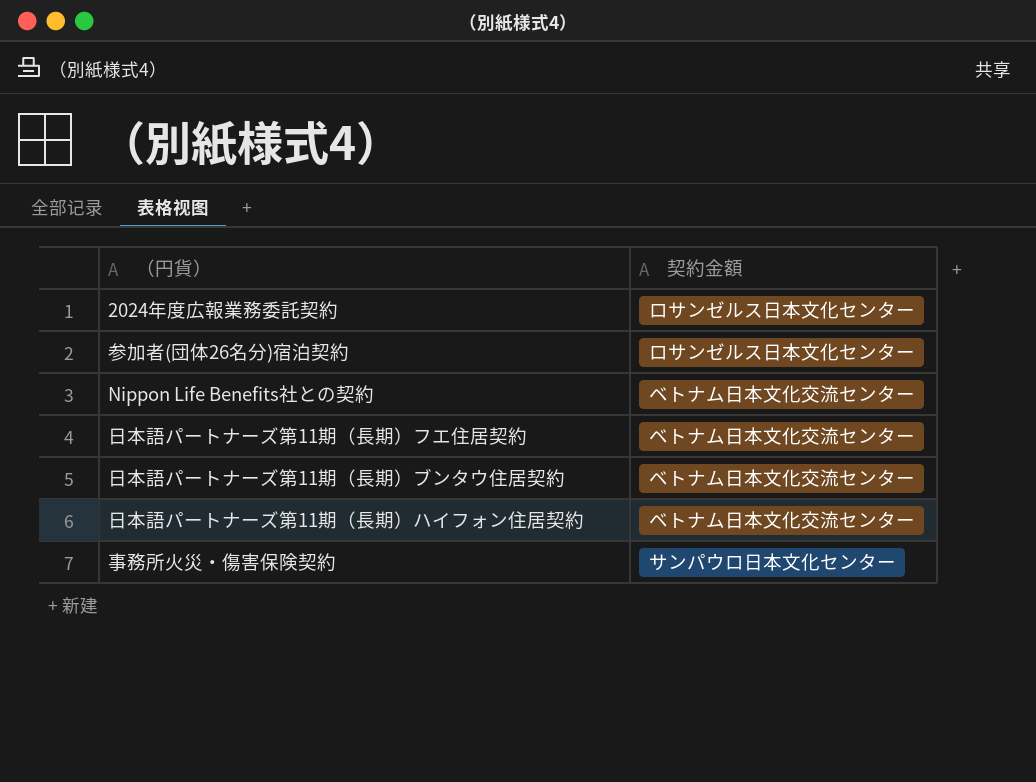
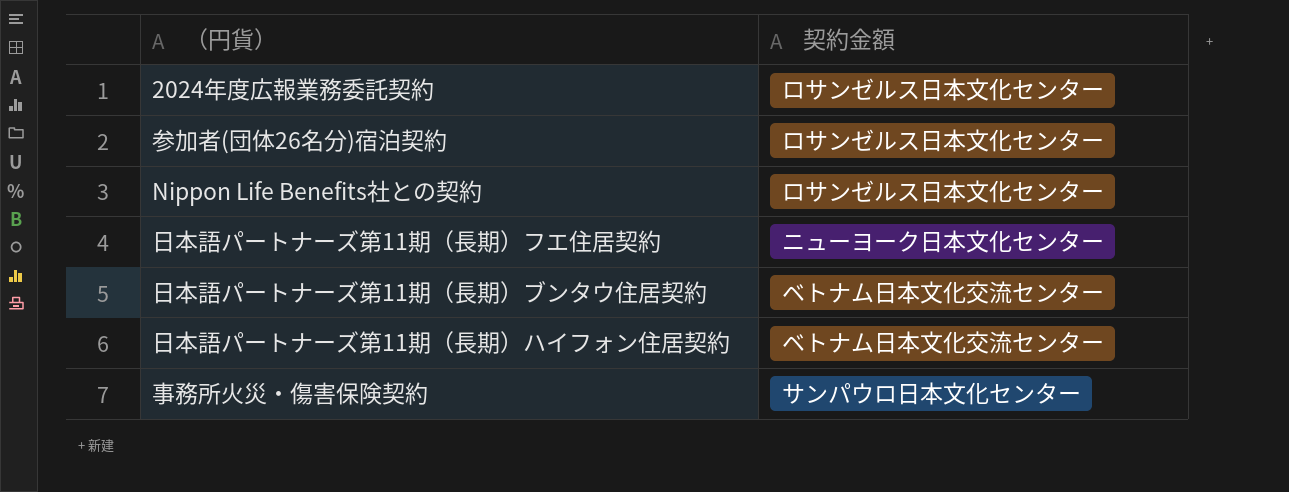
Nippon Life Benefits社との契約 | 契約金額: ベトナム日本文化交流センター -> ロサンゼルス日本文化センター
日本語パートナーズ第11期（長期）フエ住居契約 | 契約金額: ベトナム日本文化交流センター -> ニューヨーク日本文化センター

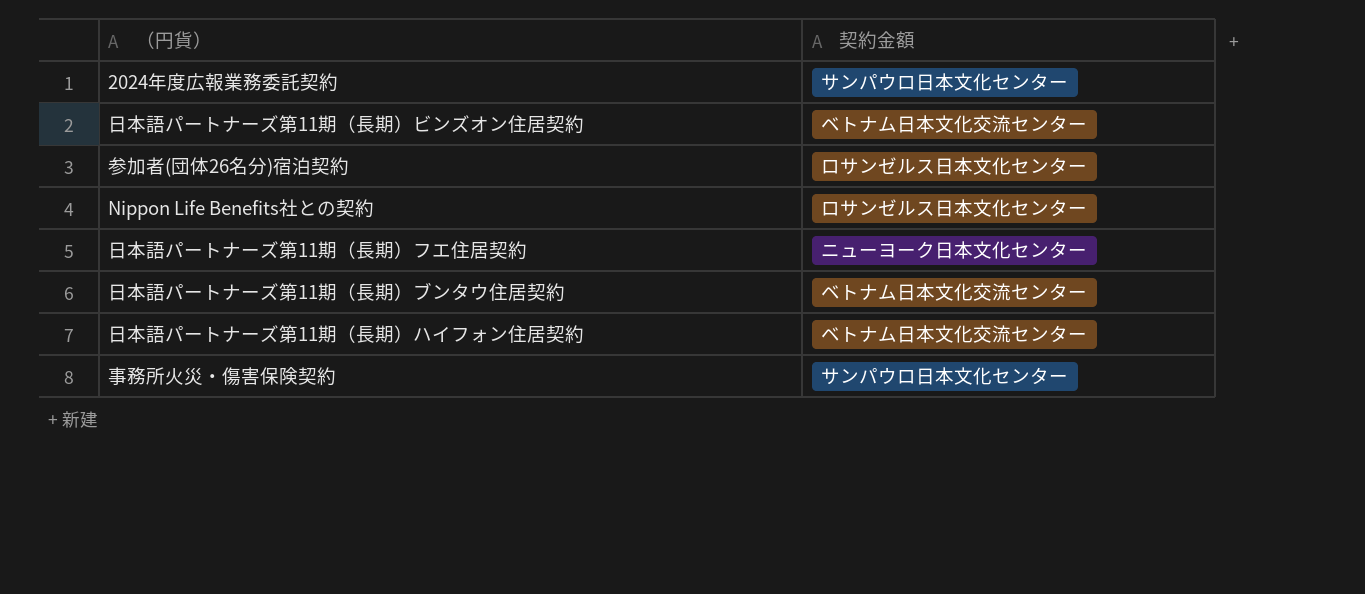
2024年度広報業務委託契約 | 契約金額: ロサンゼルス日本文化センター -> サンパウロ日本文化センター
row 日本語パートナーズ第11期（長期）ビンズオン住居契約: none -> ベトナム日本文化交流センター

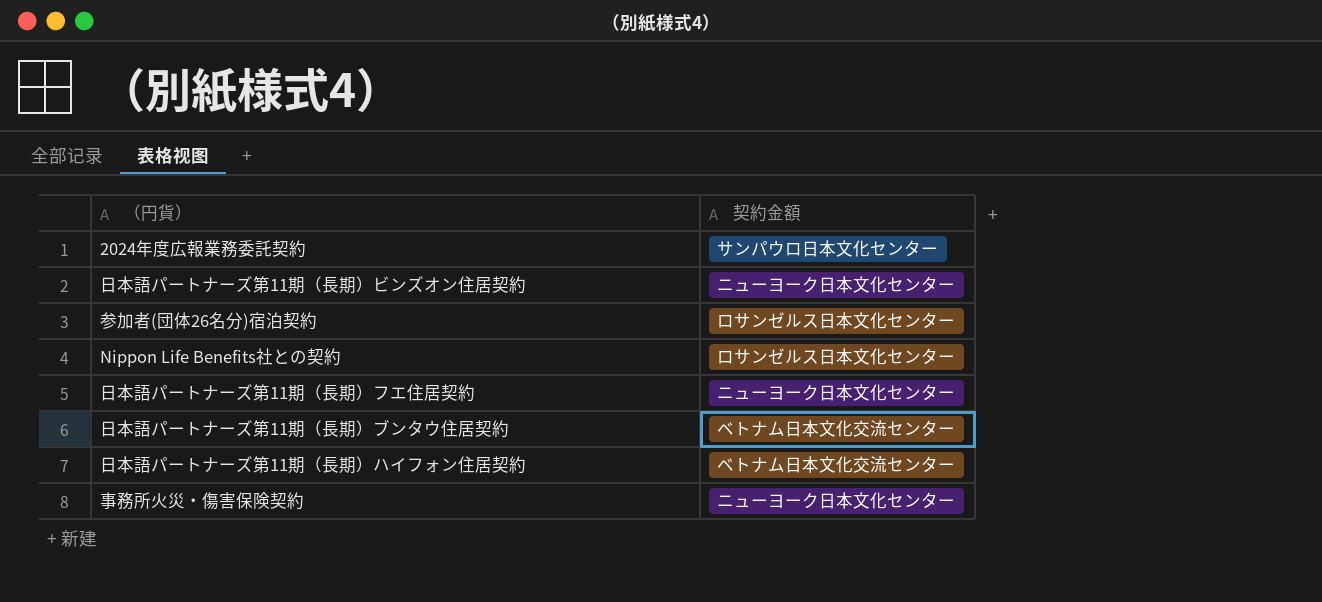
日本語パートナーズ第11期（長期）ビンズオン住居契約 | 契約金額: ベトナム日本文化交流センター -> ニューヨーク日本文化センター
事務所火災・傷害保険契約 | 契約金額: サンパウロ日本文化センター -> ニューヨーク日本文化センター

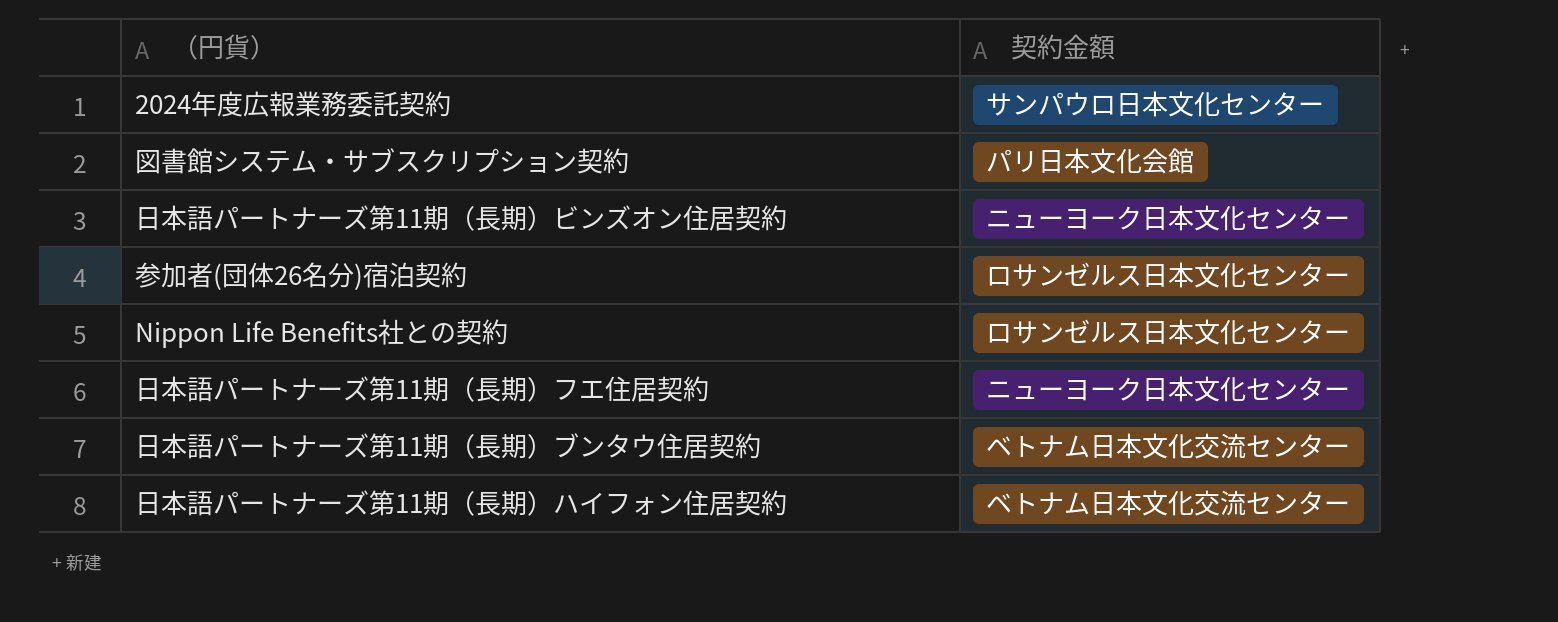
row 事務所火災・傷害保険契約: ニューヨーク日本文化センター -> none
row 図書館システム・サブスクリプション契約: none -> パリ日本文化会館

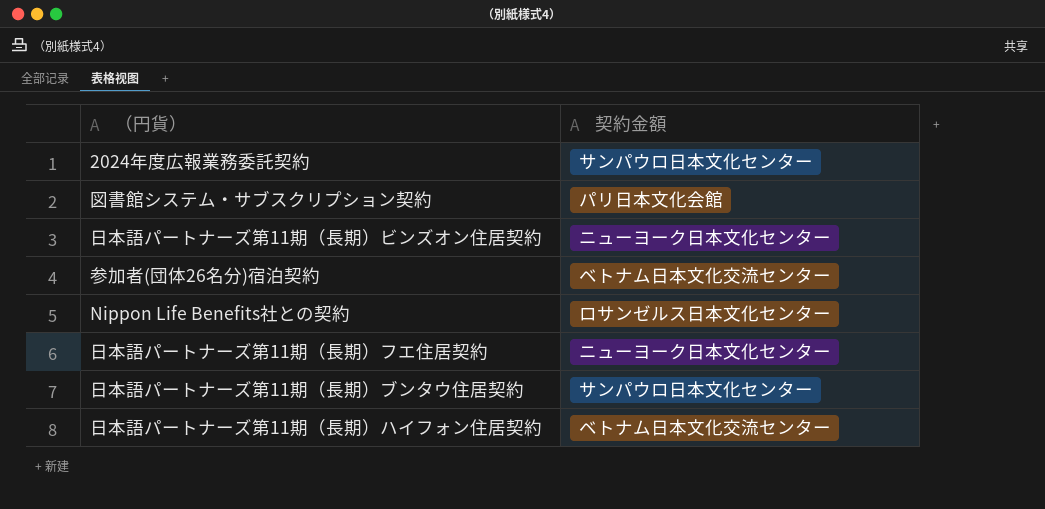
参加者(団体26名分)宿泊契約 | 契約金額: ロサンゼルス日本文化センター -> ベトナム日本文化交流センター
日本語パートナーズ第11期（長期）ブンタウ住居契約 | 契約金額: ベトナム日本文化交流センター -> サンパウロ日本文化センター

